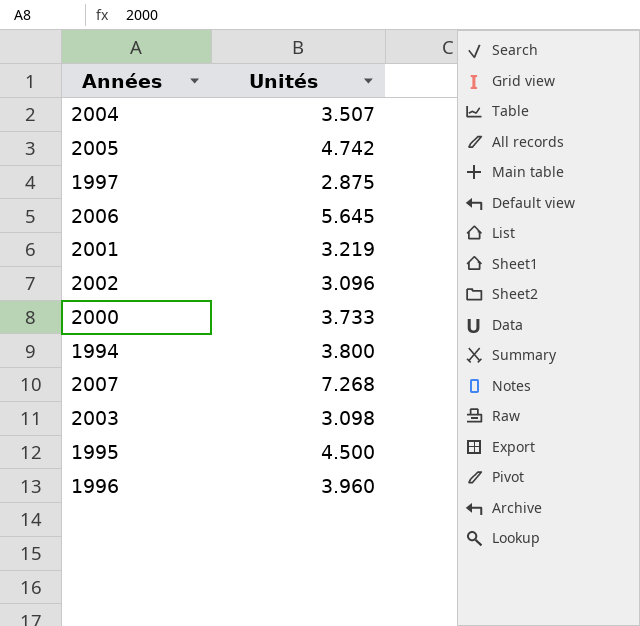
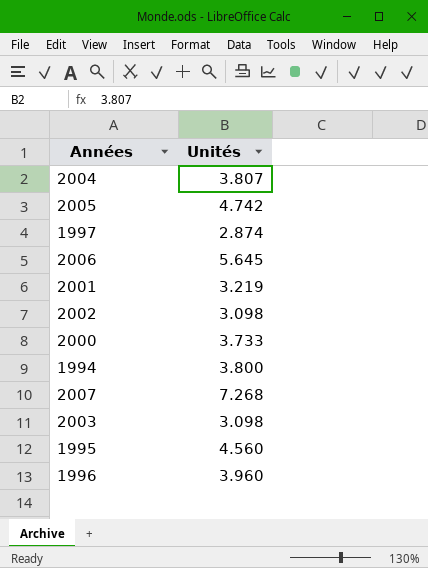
2004 | Unités: 3.507 -> 3.807
1997 | Unités: 2.875 -> 2.874
2002 | Unités: 3.096 -> 3.098
1995 | Unités: 4.500 -> 4.560

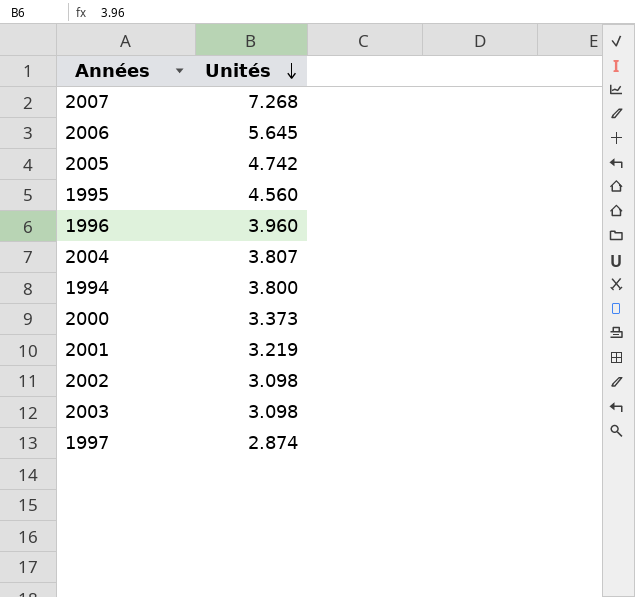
row order: none -> Unités descending
2000 | Unités: 3.733 -> 3.373

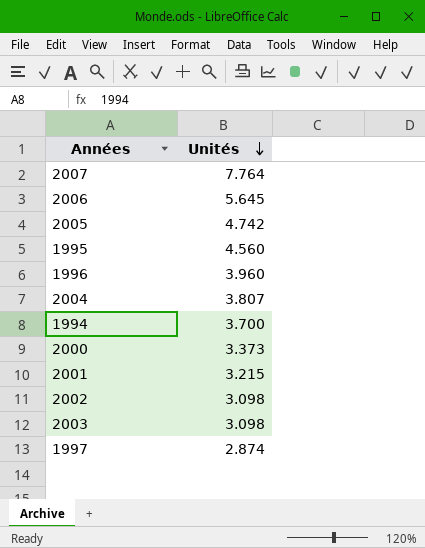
2007 | Unités: 7.268 -> 7.764
1994 | Unités: 3.800 -> 3.700
2001 | Unités: 3.219 -> 3.215

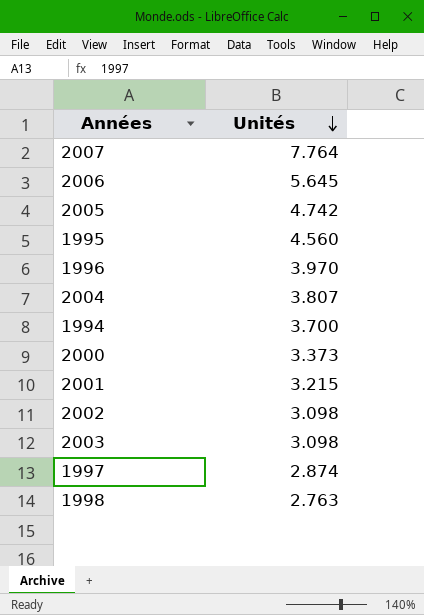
1996 | Unités: 3.960 -> 3.970
row 1998: none -> 2.763

